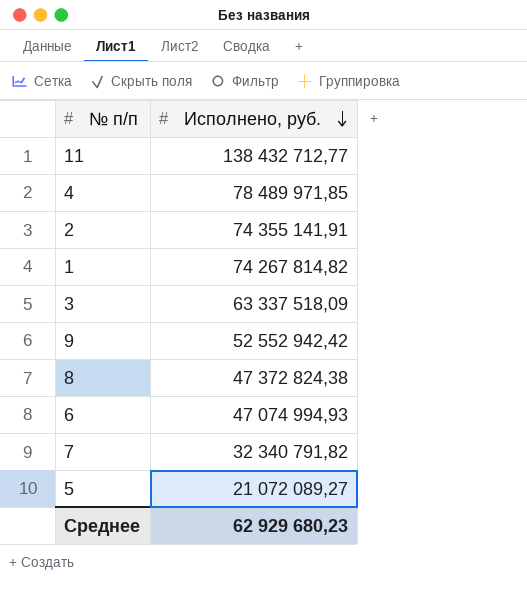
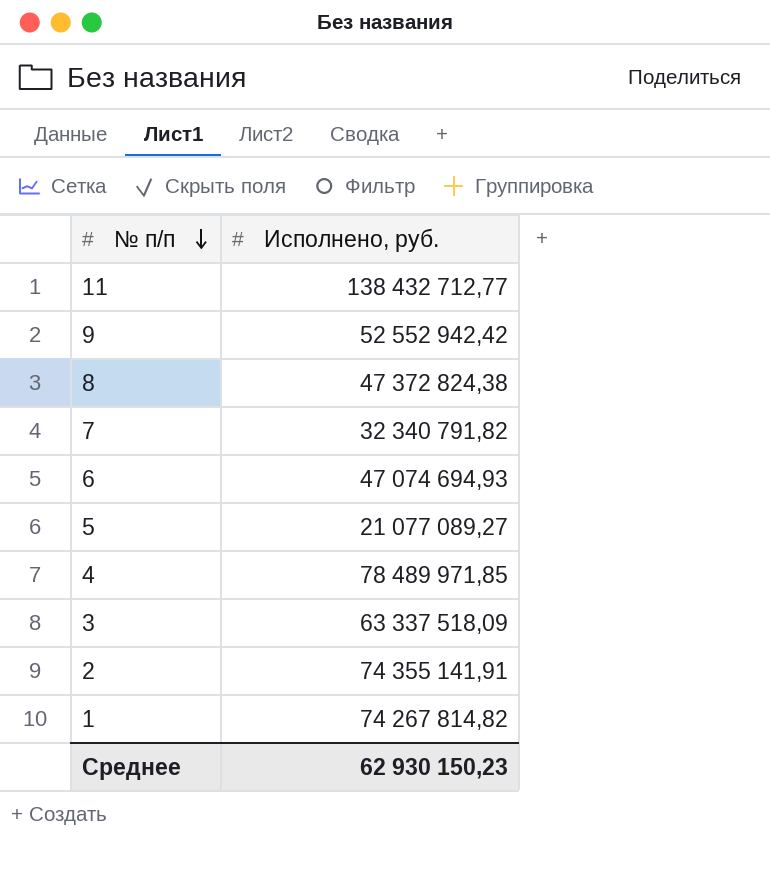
row order: Исполнено, руб. descending -> № п/п descending
6 | Исполнено, руб.: 47 074 994,93 -> 47 074 694,93
5 | Исполнено, руб.: 21 072 089,27 -> 21 077 089,27
Среднее | Исполнено, руб.: 62 929 680,23 -> 62 930 150,23

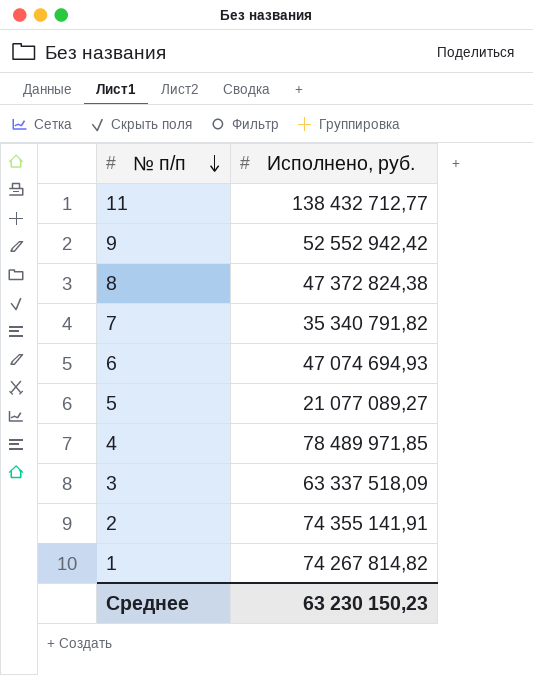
7 | Исполнено, руб.: 32 340 791,82 -> 35 340 791,82
Среднее | Исполнено, руб.: 62 930 150,23 -> 63 230 150,23

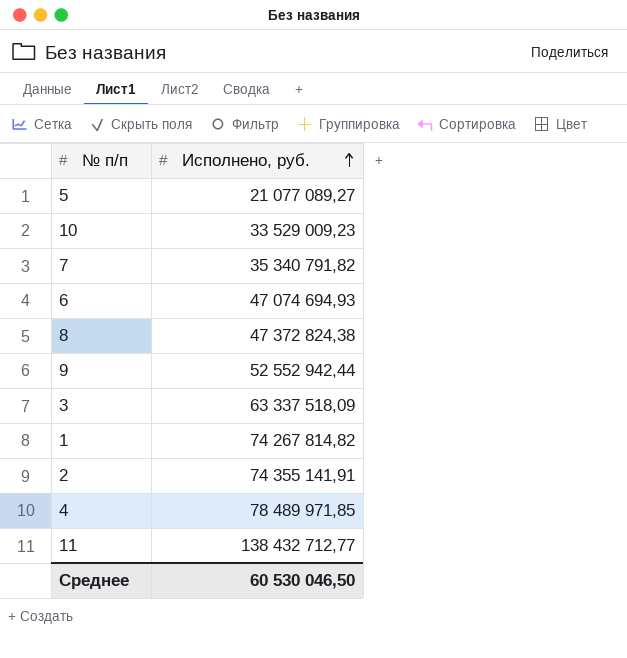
row order: № п/п descending -> Исполнено, руб. ascending
row 10: none -> 33 529 009,23
9 | Исполнено, руб.: 52 552 942,42 -> 52 552 942,44
Среднее | Исполнено, руб.: 63 230 150,23 -> 60 530 046,50

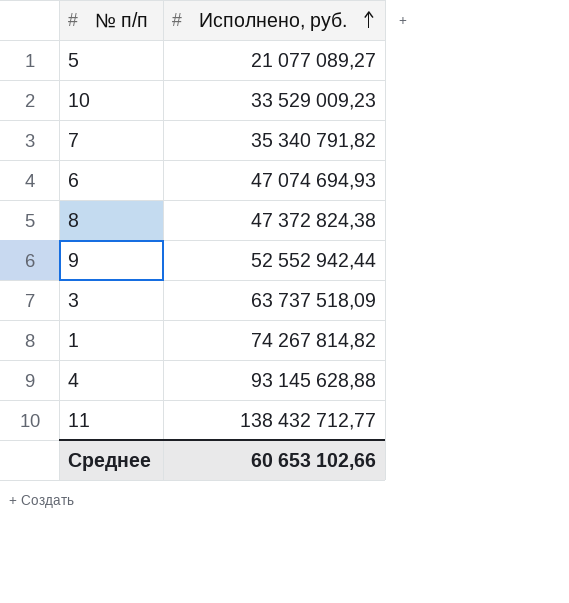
row 2: 74 355 141,91 -> none
3 | Исполнено, руб.: 63 337 518,09 -> 63 737 518,09
4 | Исполнено, руб.: 78 489 971,85 -> 93 145 628,88
Среднее | Исполнено, руб.: 60 530 046,50 -> 60 653 102,66

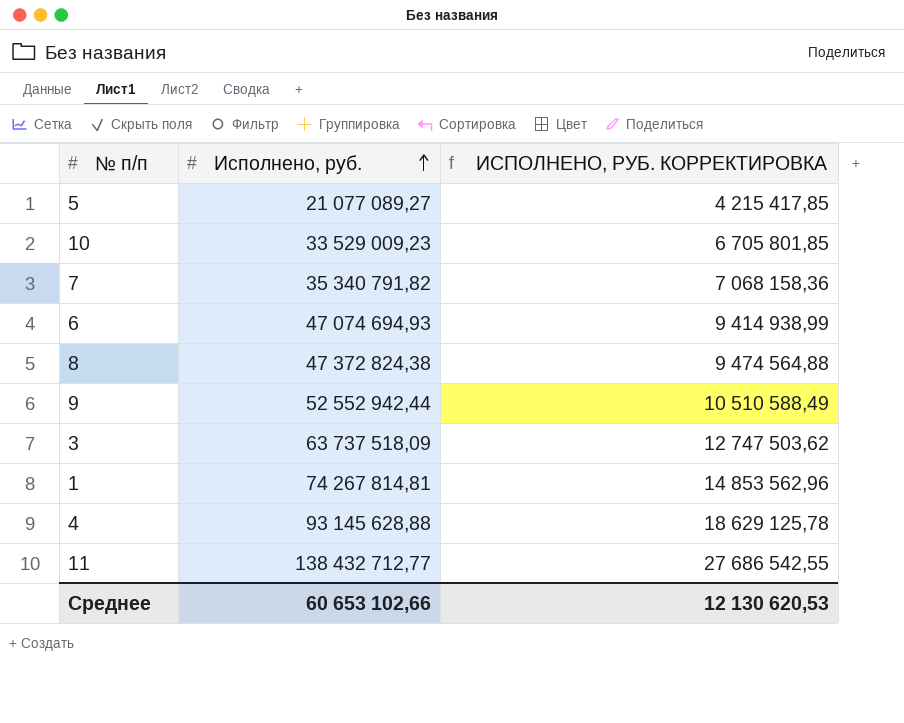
column ИСПОЛНЕНО, РУБ. КОРРЕКТИРОВКА | formula: none -> [Исполнено, руб.] * 0,2
1 | Исполнено, руб.: 74 267 814,82 -> 74 267 814,81

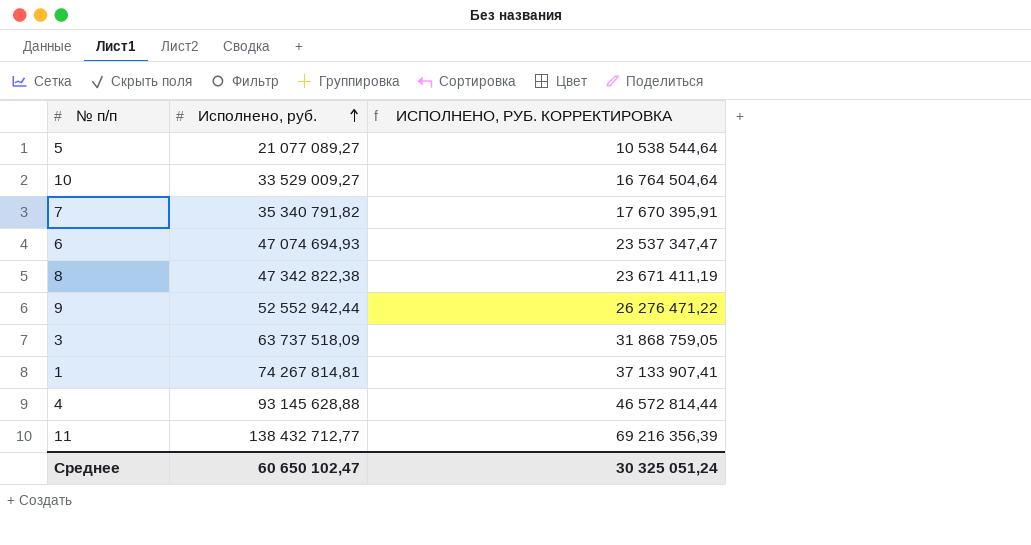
column ИСПОЛНЕНО, РУБ. КОРРЕКТИРОВКА | formula: [Исполнено, руб.] * 0,2 -> [Исполнено, руб.] * 0,5
10 | Исполнено, руб.: 33 529 009,23 -> 33 529 009,27
8 | Исполнено, руб.: 47 372 824,38 -> 47 342 822,38
Среднее | Исполнено, руб.: 60 653 102,66 -> 60 650 102,47
Среднее | ИСПОЛНЕНО, РУБ. КОРРЕКТИРОВКА: 12 130 620,53 -> 30 325 051,24

